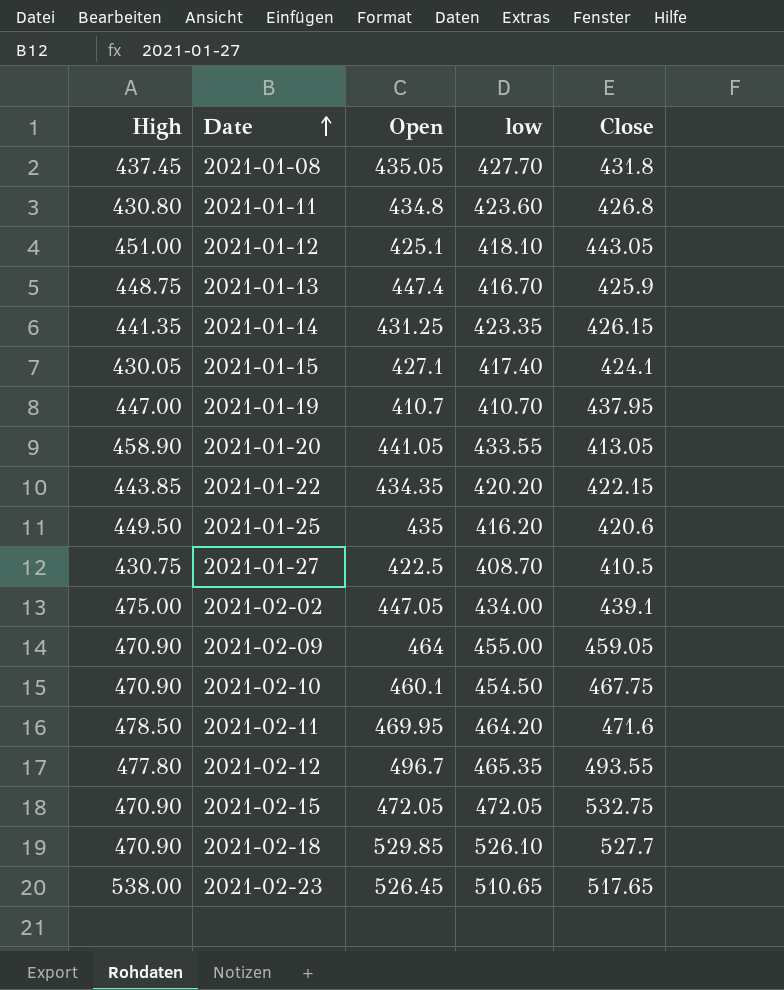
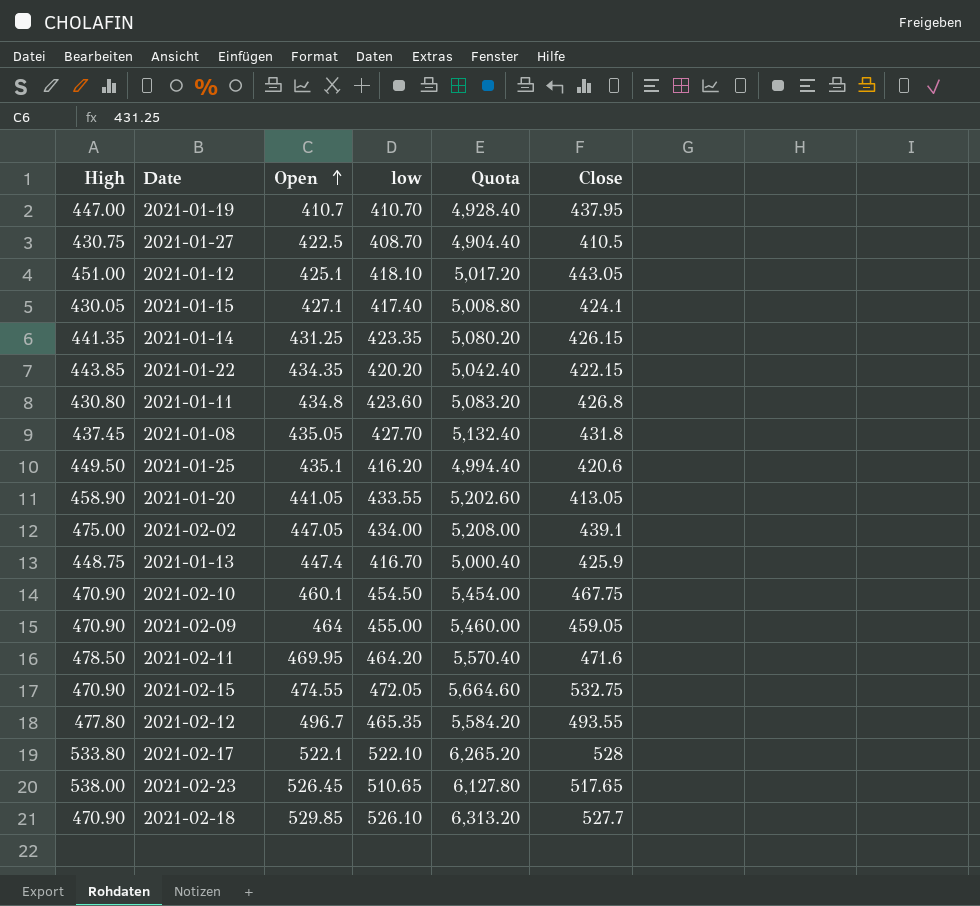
row order: Date ascending -> Open ascending
column Quota | formula: none -> [low] * 12
2021-01-25 | Open: 435 -> 435.1
2021-02-15 | Open: 472.05 -> 474.55
row 2021-02-17: none -> 533.80 | 522.1 | 522.10 | 6,265.20 | 528

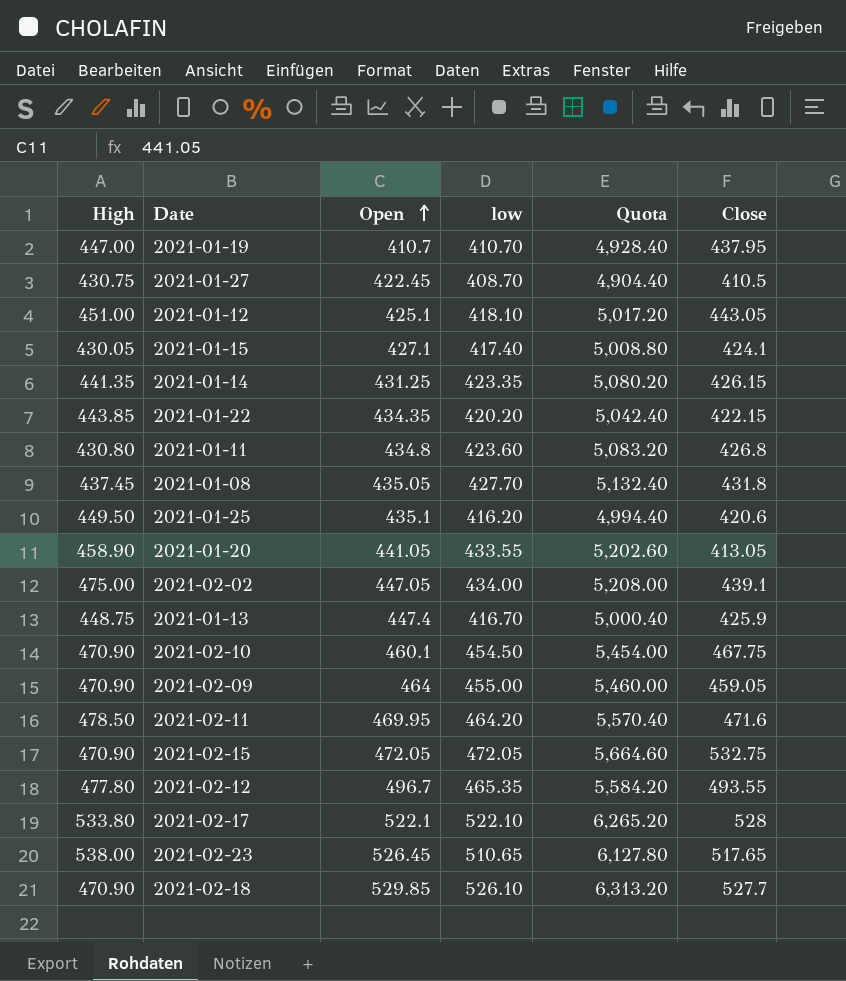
2021-01-27 | Open: 422.5 -> 422.45
2021-02-15 | Open: 474.55 -> 472.05

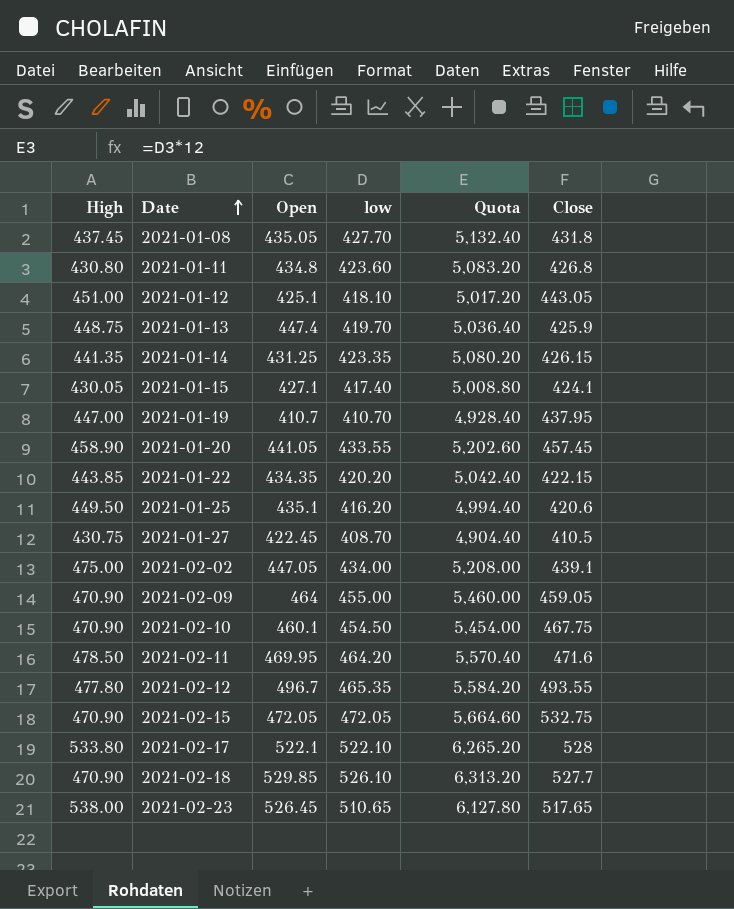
row order: Open ascending -> Date ascending
2021-01-13 | low: 416.70 -> 419.70
2021-01-13 | Quota: 5,000.40 -> 5,036.40
2021-01-20 | Close: 413.05 -> 457.45

